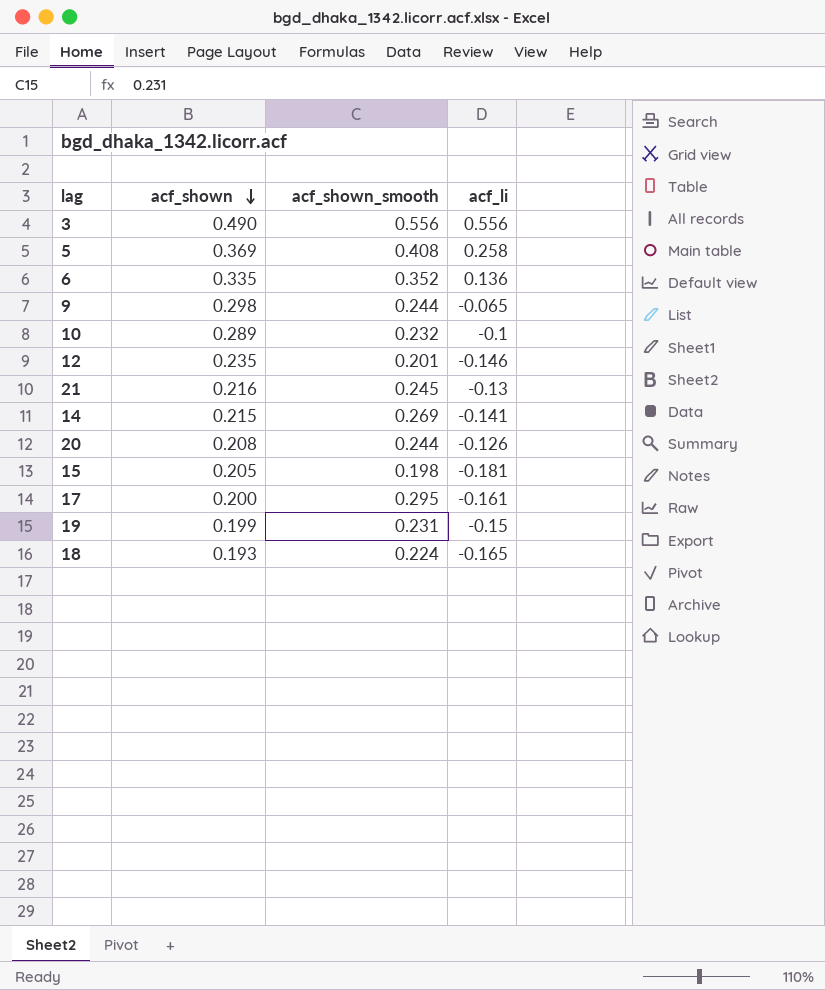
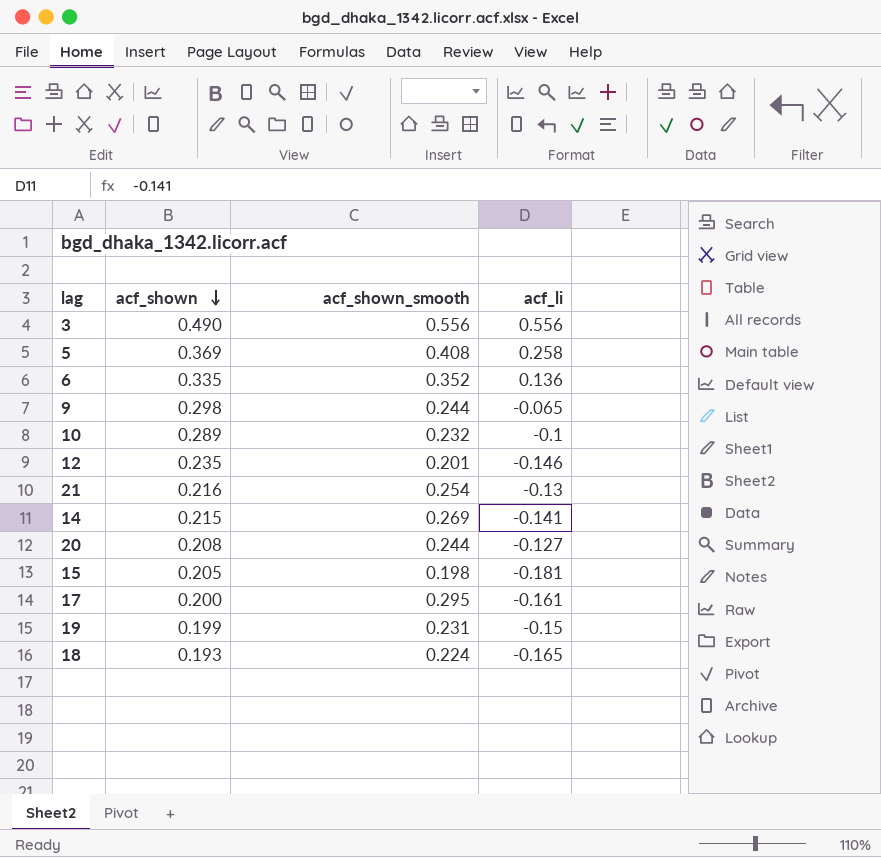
21 | acf_shown_smooth: 0.245 -> 0.254
20 | acf_li: -0.126 -> -0.127

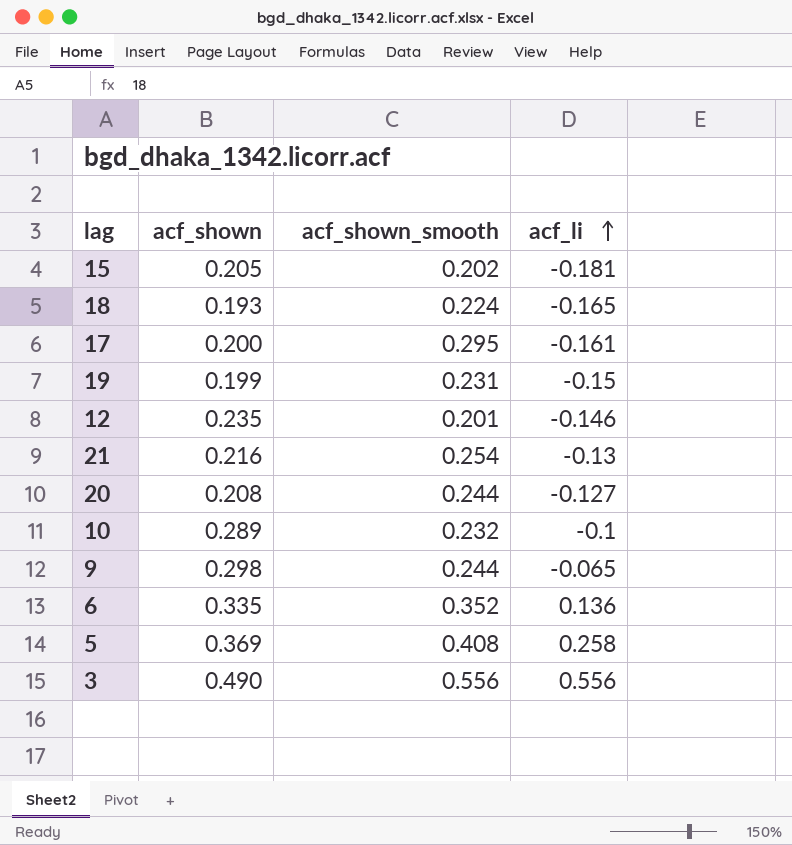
row order: acf_shown descending -> acf_li ascending
row 14: 0.215 | 0.269 | -0.141 -> none
15 | acf_shown_smooth: 0.198 -> 0.202

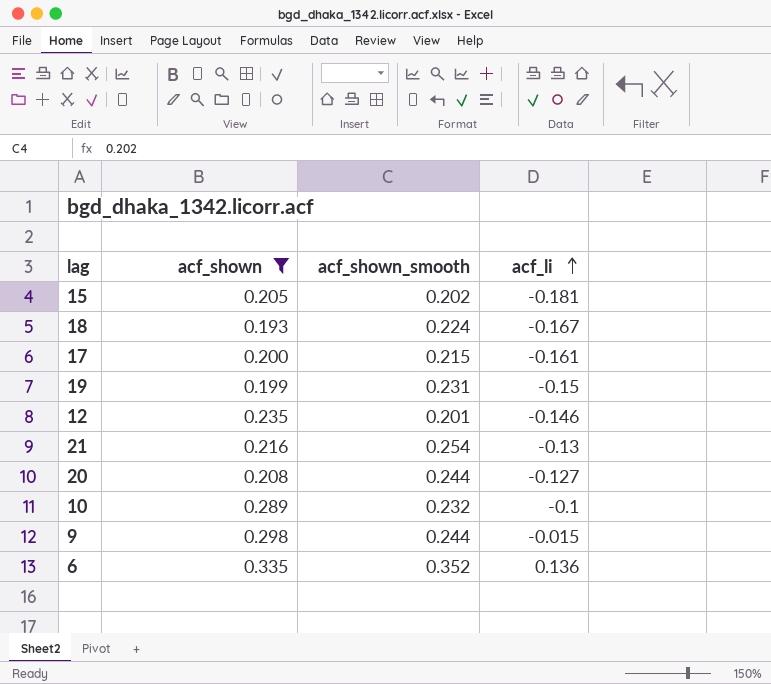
filter: none -> acf_shown <= 0.335
18 | acf_li: -0.165 -> -0.167
17 | acf_shown_smooth: 0.295 -> 0.215
9 | acf_li: -0.065 -> -0.015

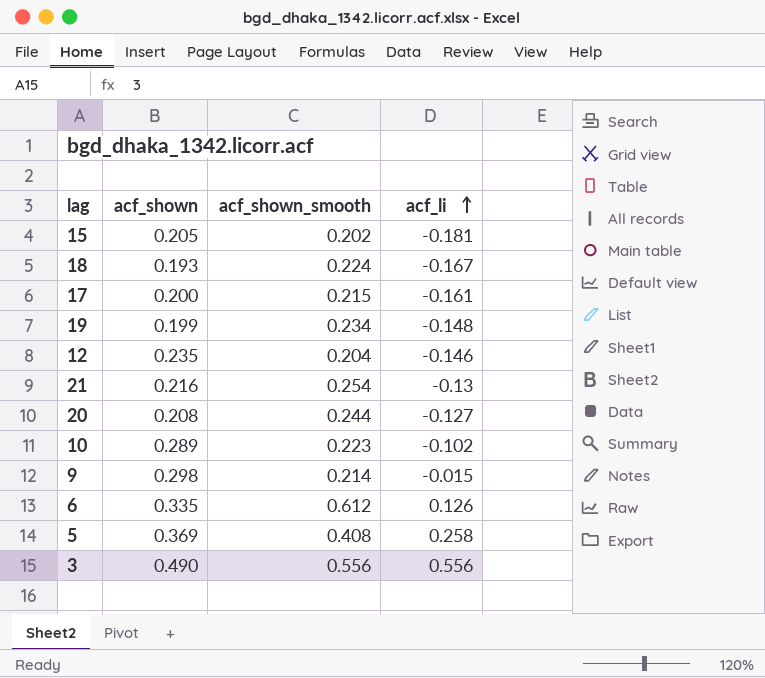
filter: acf_shown <= 0.335 -> none
19 | acf_shown_smooth: 0.231 -> 0.234
19 | acf_li: -0.15 -> -0.148
12 | acf_shown_smooth: 0.201 -> 0.204
10 | acf_shown_smooth: 0.232 -> 0.223
10 | acf_li: -0.1 -> -0.102
9 | acf_shown_smooth: 0.244 -> 0.214
6 | acf_shown_smooth: 0.352 -> 0.612
6 | acf_li: 0.136 -> 0.126

